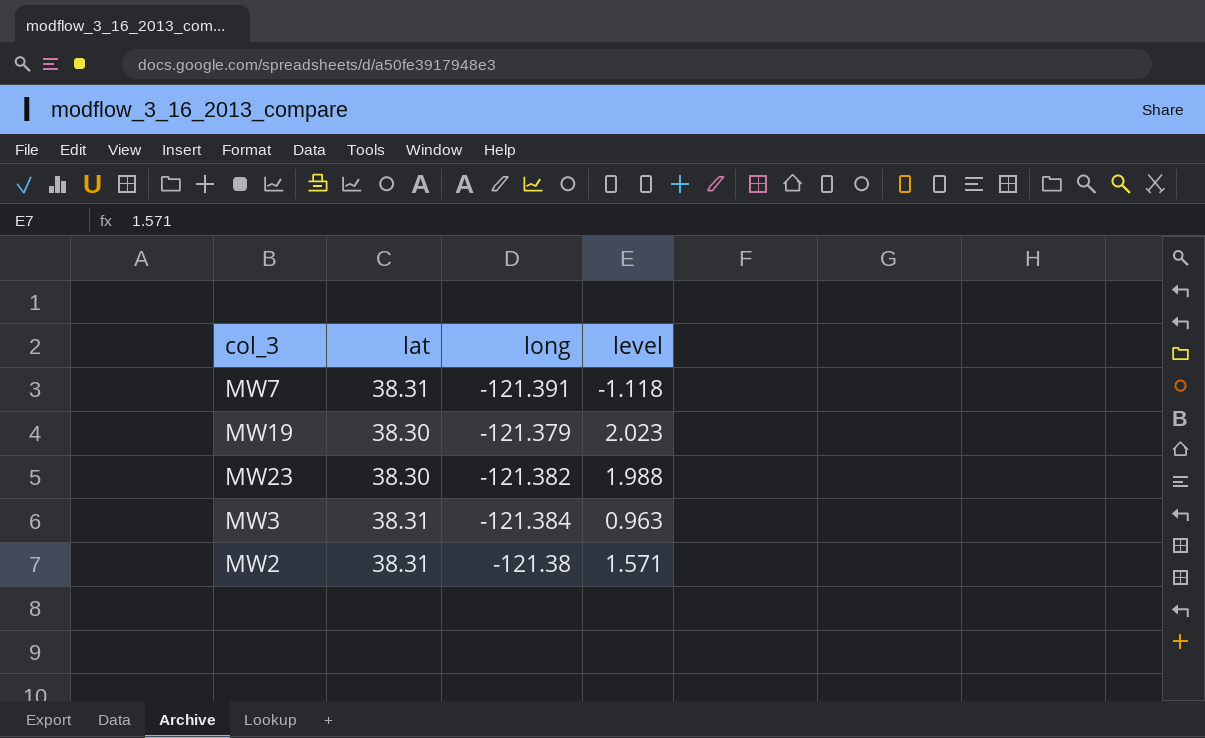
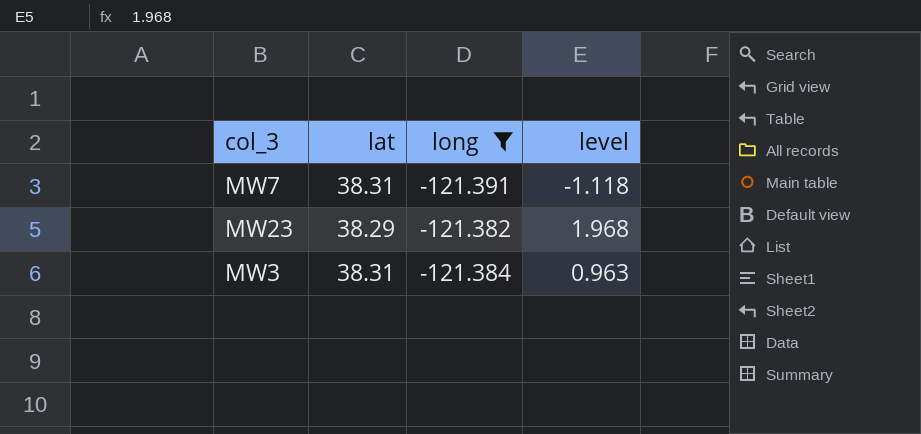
filter: none -> long <= -121.382
MW23 | lat: 38.30 -> 38.29
MW23 | level: 1.988 -> 1.968

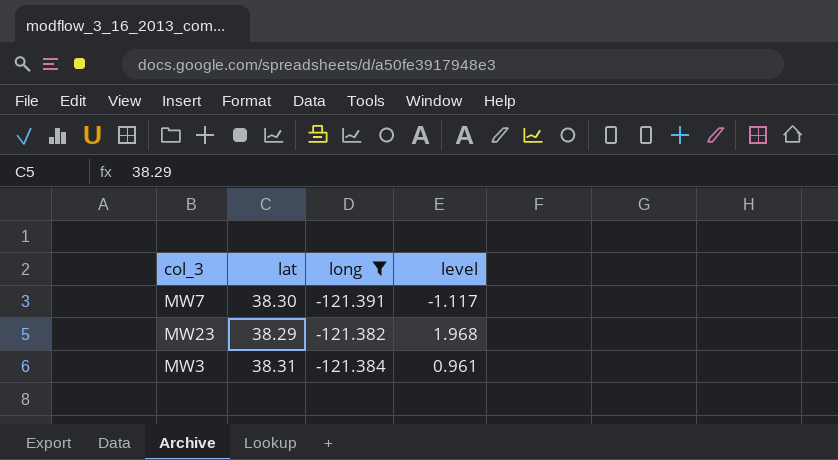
MW7 | lat: 38.31 -> 38.30
MW7 | level: -1.118 -> -1.117
MW3 | level: 0.963 -> 0.961

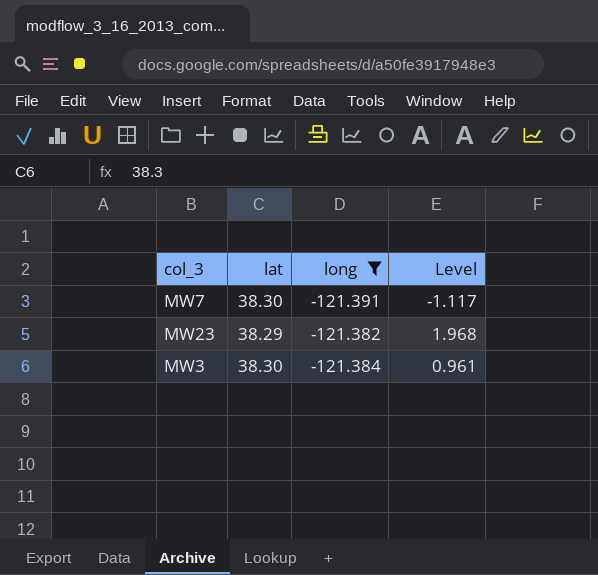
column name: level -> Level
MW3 | lat: 38.31 -> 38.30

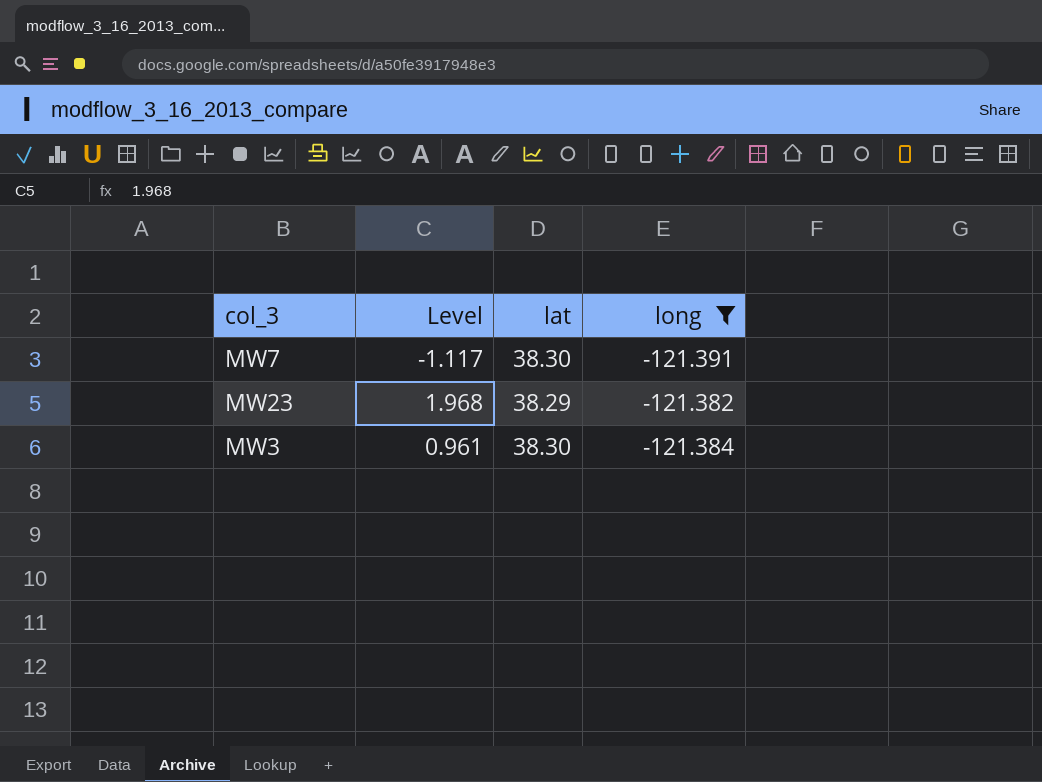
column Level | position: 4 -> 2

